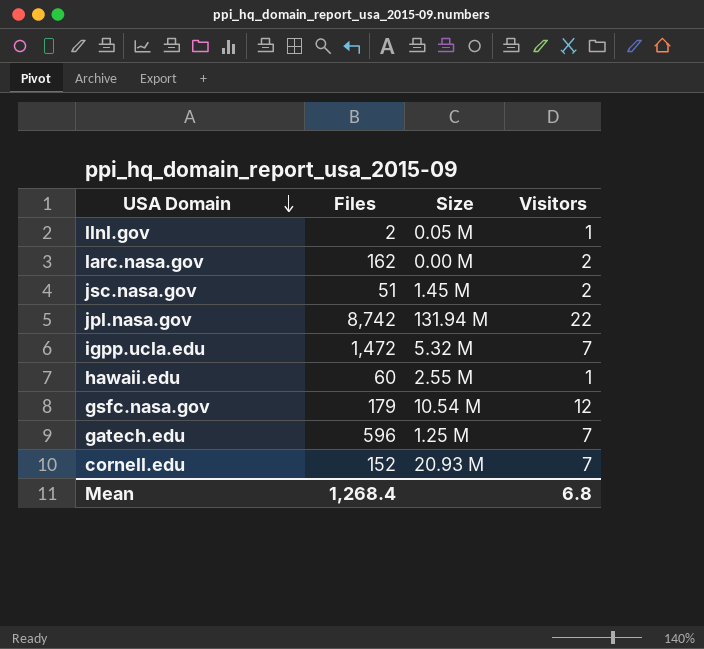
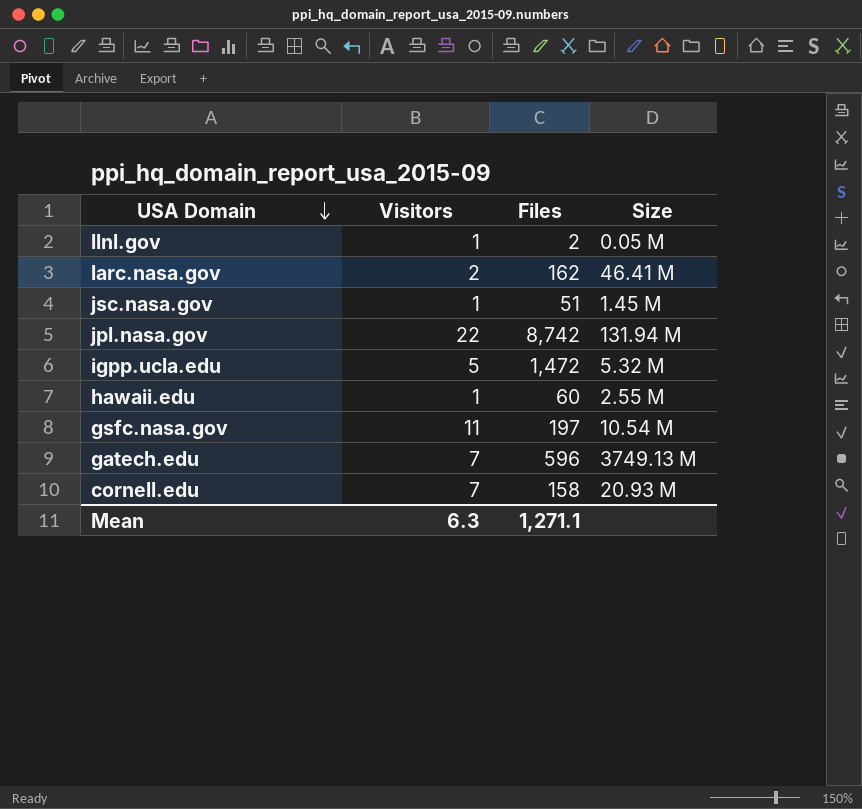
column Visitors | position: 4 -> 2
larc.nasa.gov | Size: 0.00 M -> 46.41 M
jsc.nasa.gov | Visitors: 2 -> 1
igpp.ucla.edu | Visitors: 7 -> 5
gsfc.nasa.gov | Visitors: 12 -> 11
gsfc.nasa.gov | Files: 179 -> 197
gatech.edu | Size: 1.25 M -> 3749.13 M
cornell.edu | Files: 152 -> 158
Mean | Visitors: 6.8 -> 6.3
Mean | Files: 1,268.4 -> 1,271.1

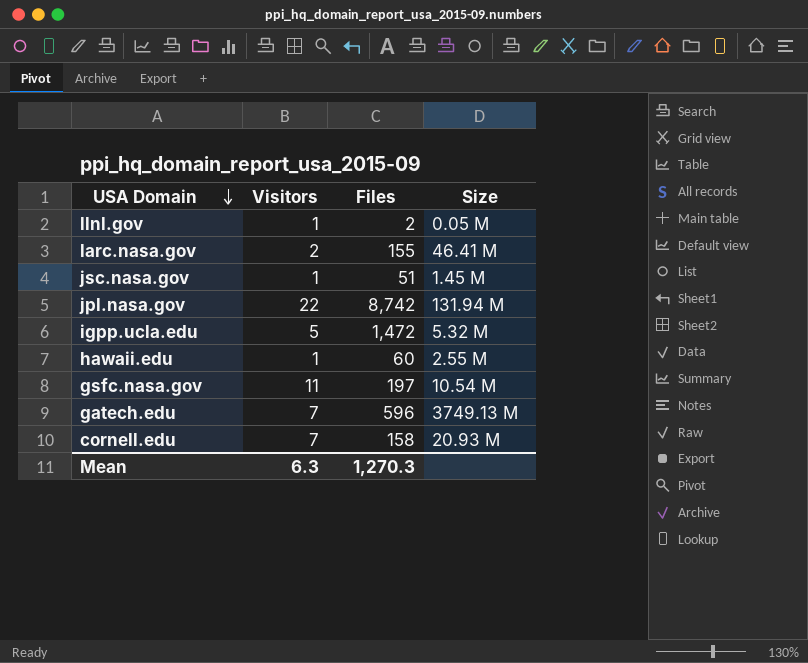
larc.nasa.gov | Files: 162 -> 155
Mean | Files: 1,271.1 -> 1,270.3

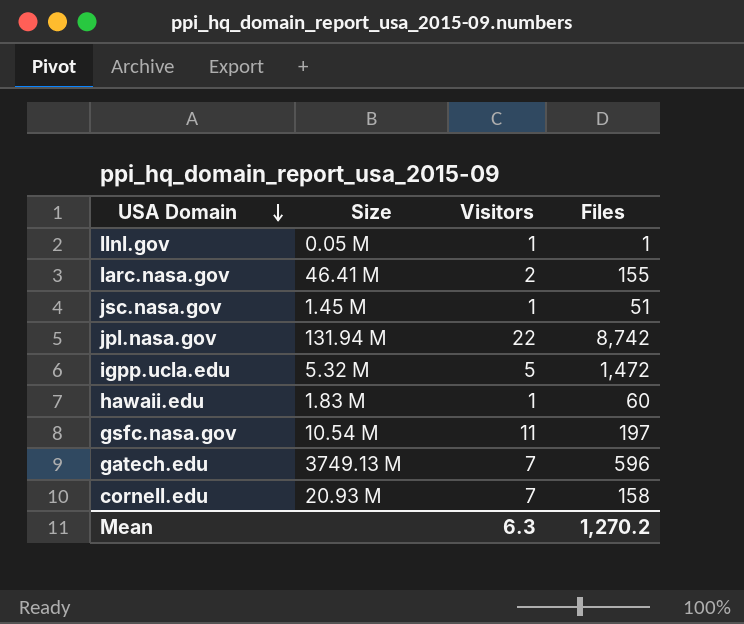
column Size | position: 4 -> 2
llnl.gov | Files: 2 -> 1
hawaii.edu | Size: 2.55 M -> 1.83 M
Mean | Files: 1,270.3 -> 1,270.2

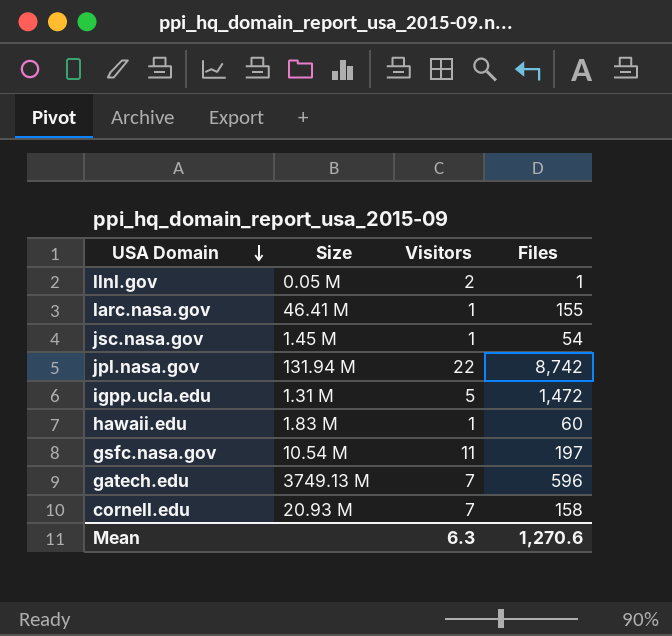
llnl.gov | Visitors: 1 -> 2
larc.nasa.gov | Visitors: 2 -> 1
jsc.nasa.gov | Files: 51 -> 54
igpp.ucla.edu | Size: 5.32 M -> 1.31 M
Mean | Files: 1,270.2 -> 1,270.6

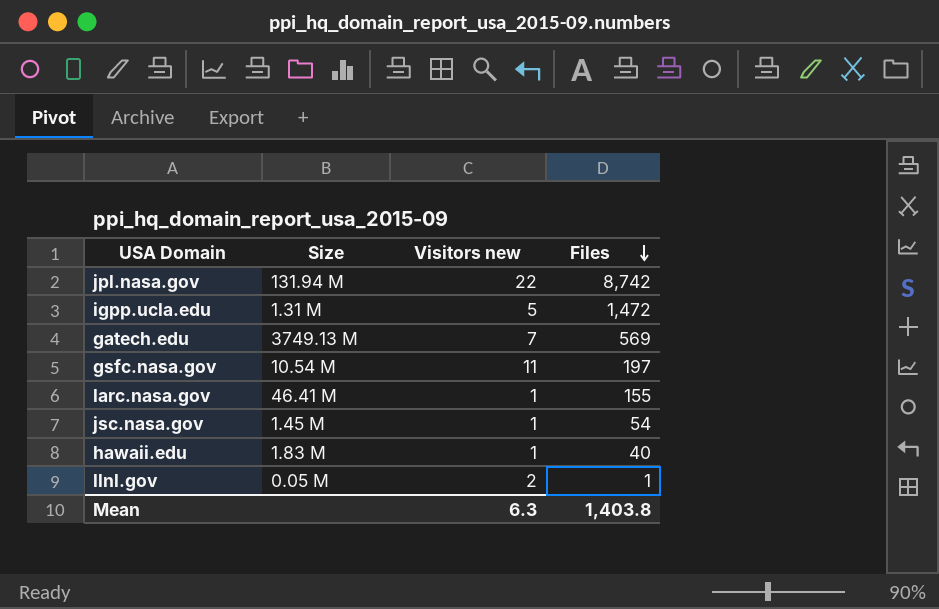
row order: USA Domain descending -> Files descending
column name: Visitors -> Visitors new
row cornell.edu: 20.93 M | 7 | 158 -> none
gatech.edu | Files: 596 -> 569
hawaii.edu | Files: 60 -> 40
Mean | Files: 1,270.6 -> 1,403.8

